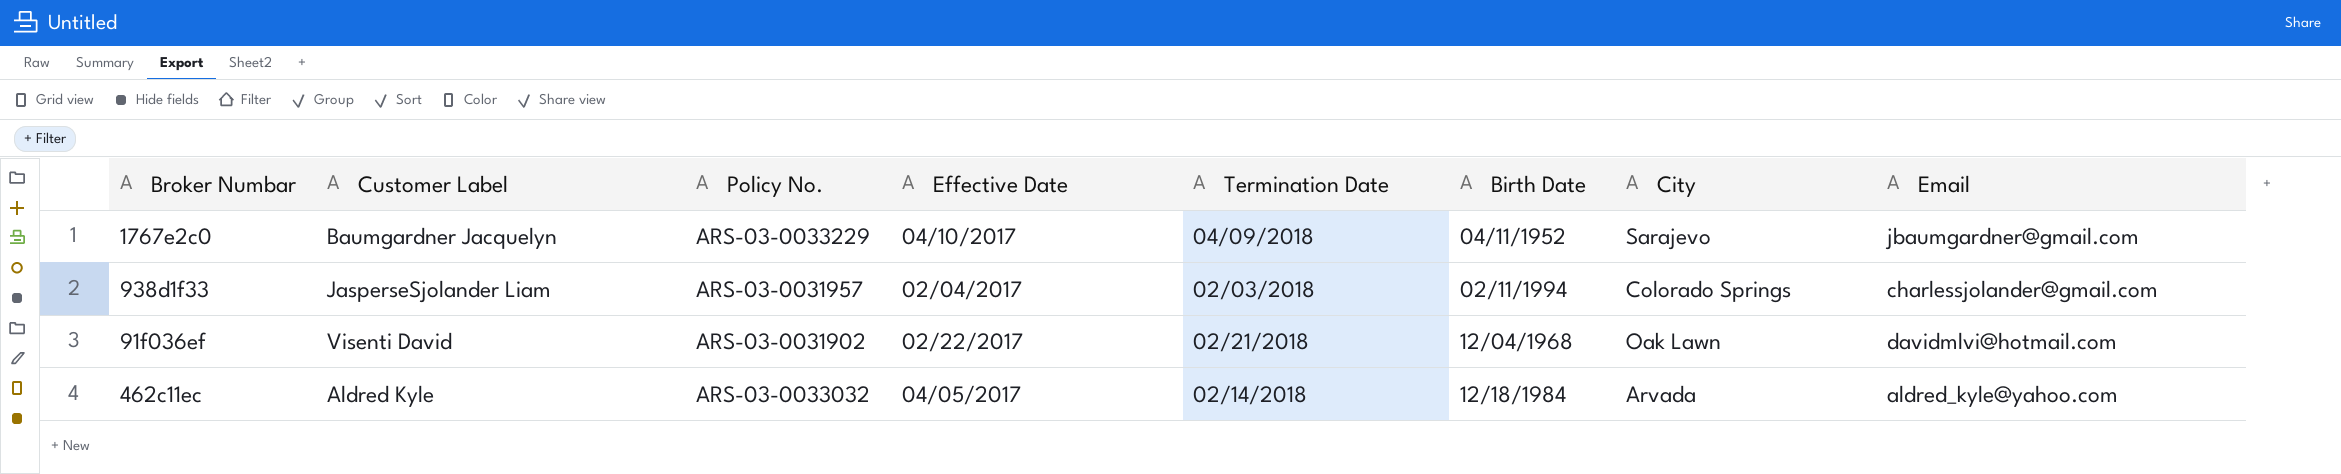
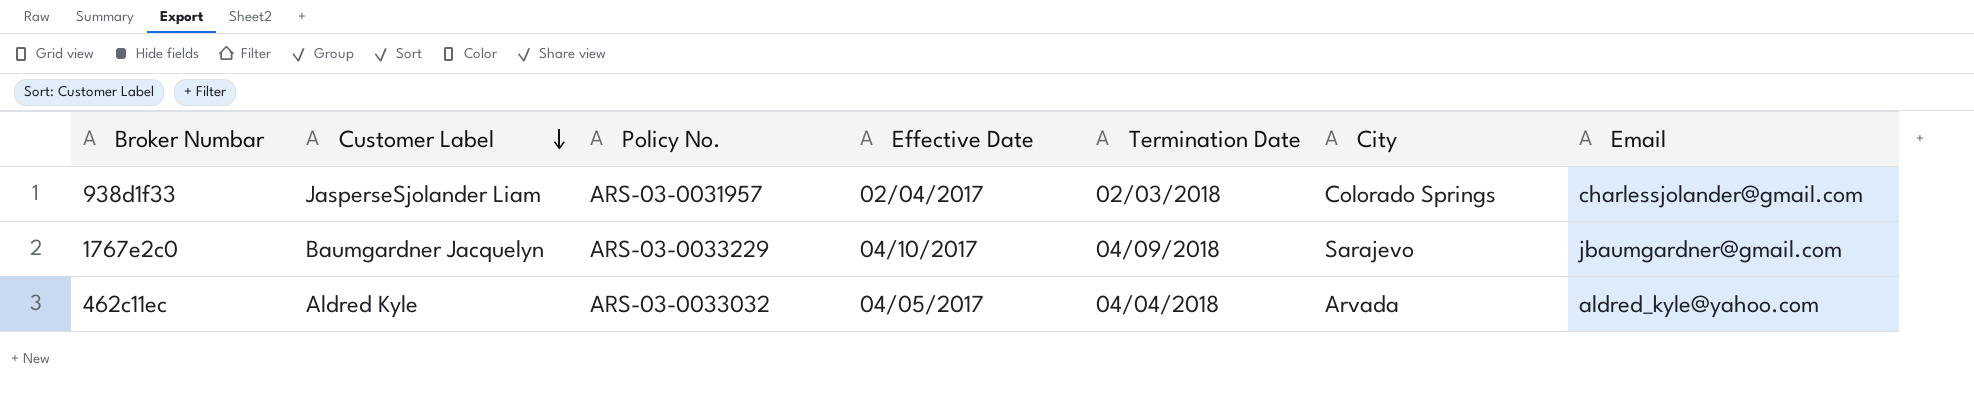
row order: none -> Customer Label descending
column Birth Date | position: 6 -> none
row 91f036ef: Visenti David | ARS-03-0031902 | 02/22/2017 | 02/21/2018 | 12/04/1968 | Oak Lawn | davidmlvi@hotmail.com -> none
462c11ec | Termination Date: 02/14/2018 -> 04/04/2018

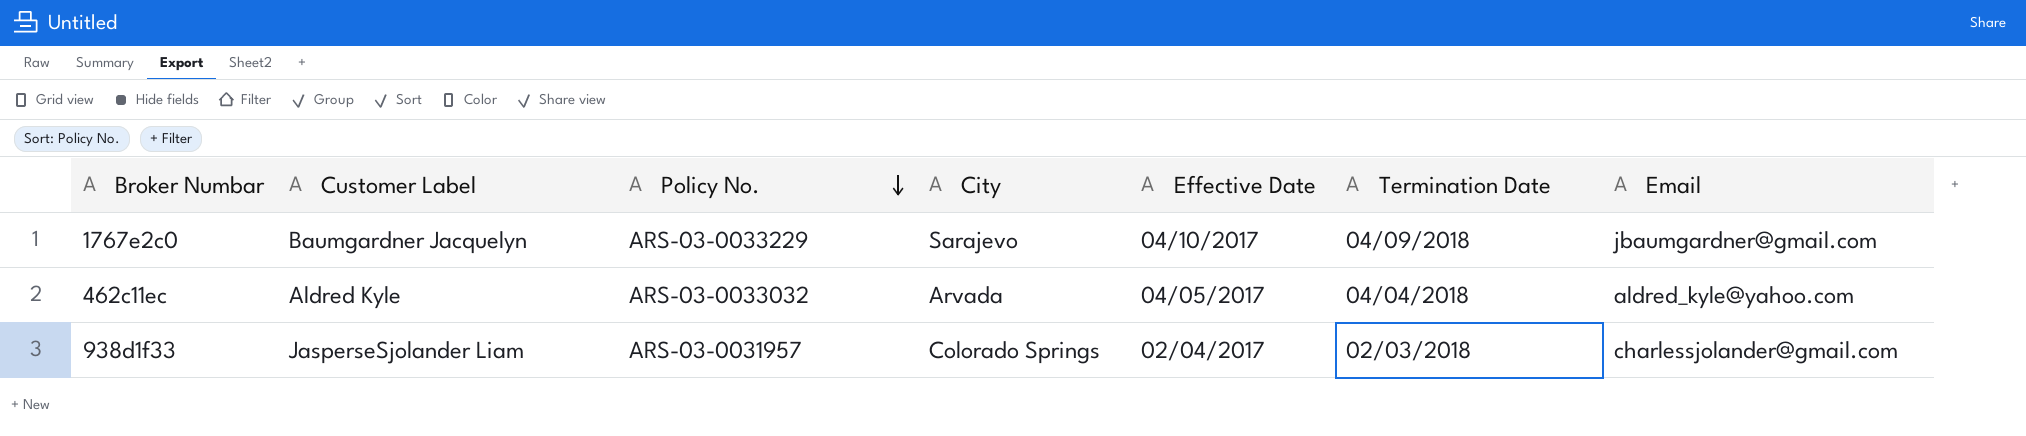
row order: Customer Label descending -> Policy No. descending
column City | position: 6 -> 4

